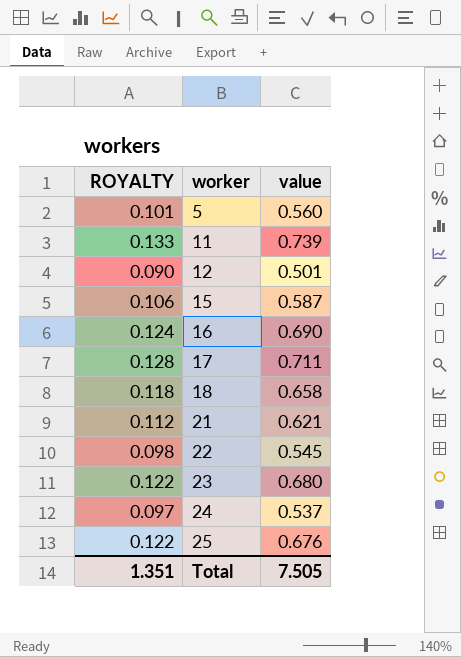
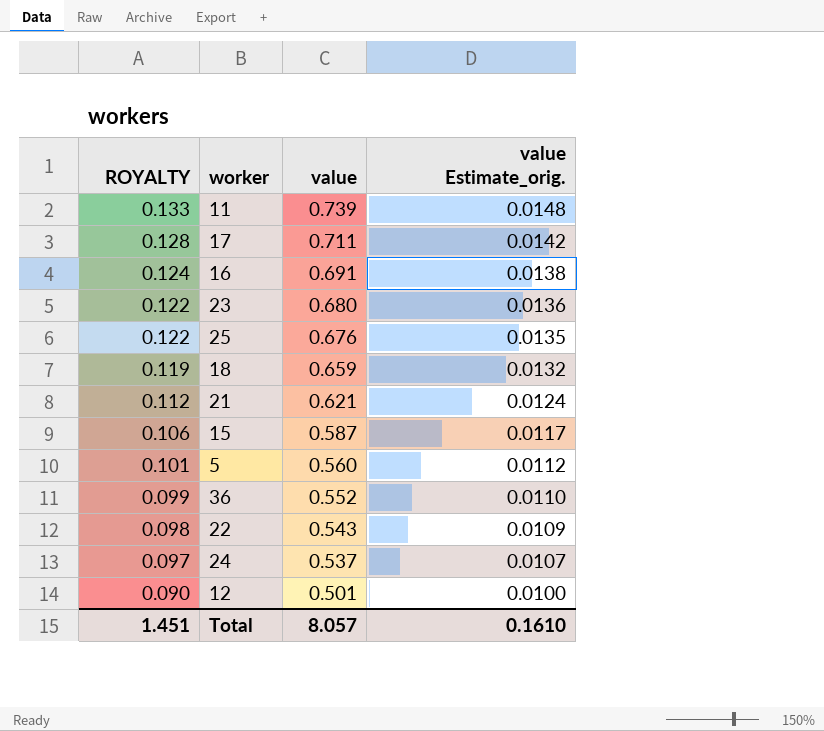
row order: worker ascending -> ROYALTY descending
column value Estimate_orig. | formula: none -> [value] * 0.02
16 | value: 0.690 -> 0.691
18 | ROYALTY: 0.118 -> 0.119
18 | value: 0.658 -> 0.659
row 36: none -> 0.099 | 0.552 | 0.0110
22 | value: 0.545 -> 0.543
Total | ROYALTY: 1.351 -> 1.451
Total | value: 7.505 -> 8.057

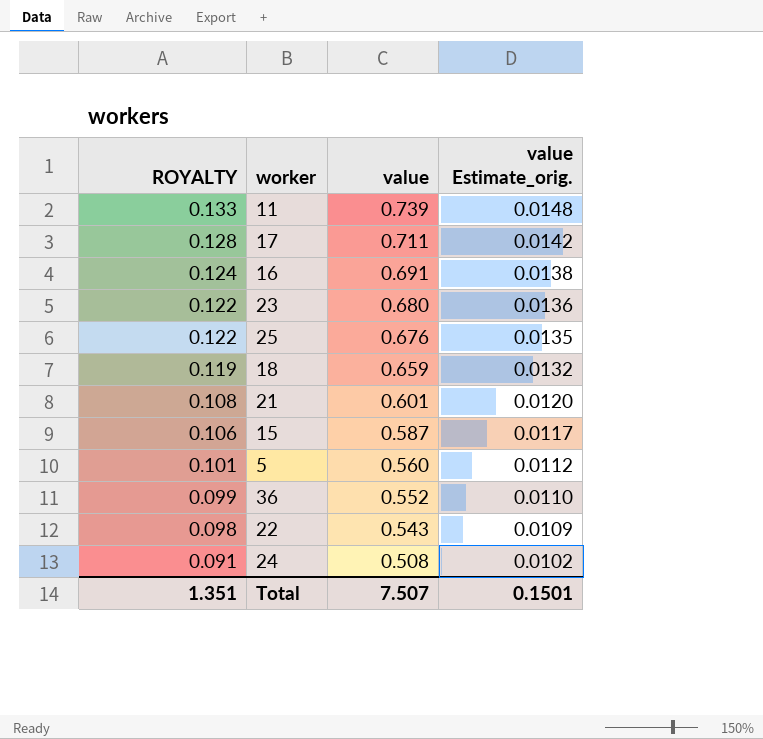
row 12: 0.090 | 0.501 | 0.0100 -> none
21 | ROYALTY: 0.112 -> 0.108
21 | value: 0.621 -> 0.601
21 | value Estimate_orig.: 0.0124 -> 0.0120
24 | ROYALTY: 0.097 -> 0.091
24 | value: 0.537 -> 0.508
24 | value Estimate_orig.: 0.0107 -> 0.0102
Total | ROYALTY: 1.451 -> 1.351
Total | value: 8.057 -> 7.507
Total | value Estimate_orig.: 0.1610 -> 0.1501

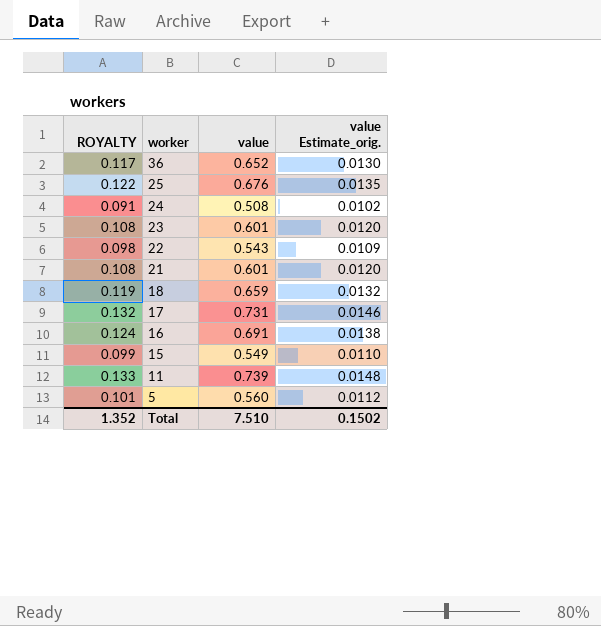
row order: ROYALTY descending -> worker descending
36 | ROYALTY: 0.099 -> 0.117
36 | value: 0.552 -> 0.652
36 | value Estimate_orig.: 0.0110 -> 0.0130
23 | ROYALTY: 0.122 -> 0.108
23 | value: 0.680 -> 0.601
23 | value Estimate_orig.: 0.0136 -> 0.0120
17 | ROYALTY: 0.128 -> 0.132
17 | value: 0.711 -> 0.731
17 | value Estimate_orig.: 0.0142 -> 0.0146
15 | ROYALTY: 0.106 -> 0.099
15 | value: 0.587 -> 0.549
15 | value Estimate_orig.: 0.0117 -> 0.0110
Total | ROYALTY: 1.351 -> 1.352
Total | value: 7.507 -> 7.510
Total | value Estimate_orig.: 0.1501 -> 0.1502

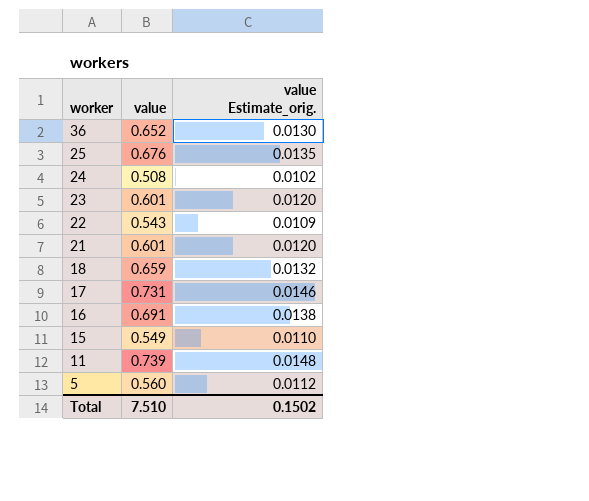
column ROYALTY | formula: [value] * 0.18 -> none

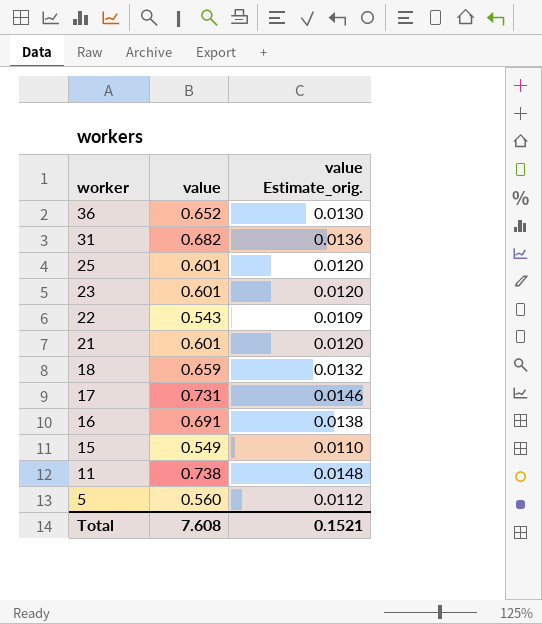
row 24: 0.508 | 0.0102 -> none
row 31: none -> 0.682 | 0.0136
25 | value: 0.676 -> 0.601
25 | value Estimate_orig.: 0.0135 -> 0.0120
11 | value: 0.739 -> 0.738
Total | value: 7.510 -> 7.608
Total | value Estimate_orig.: 0.1502 -> 0.1521

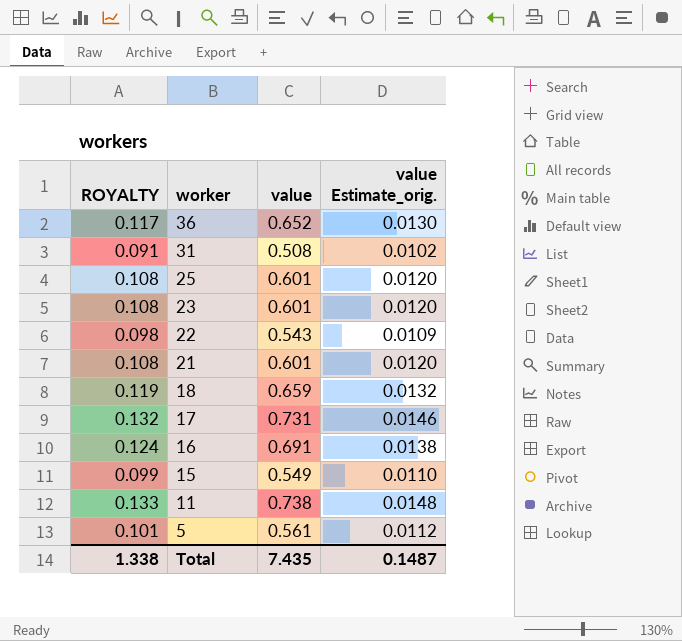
column ROYALTY | formula: none -> [value] * 0.18
31 | value: 0.682 -> 0.508
31 | value Estimate_orig.: 0.0136 -> 0.0102
5 | value: 0.560 -> 0.561
Total | value: 7.608 -> 7.435
Total | value Estimate_orig.: 0.1521 -> 0.1487

